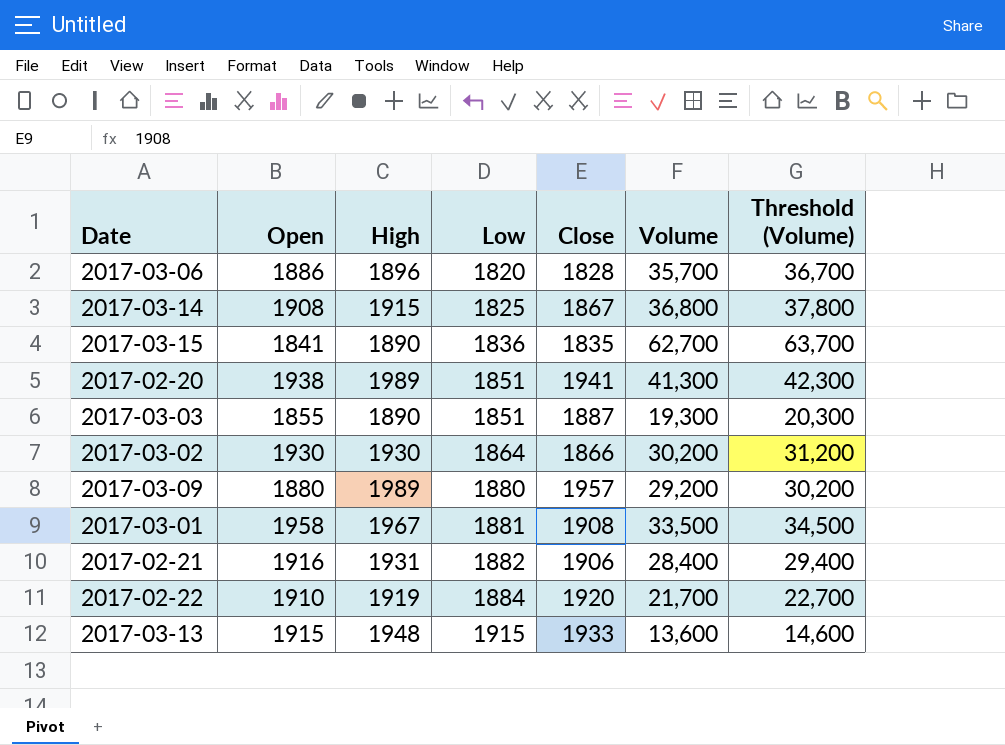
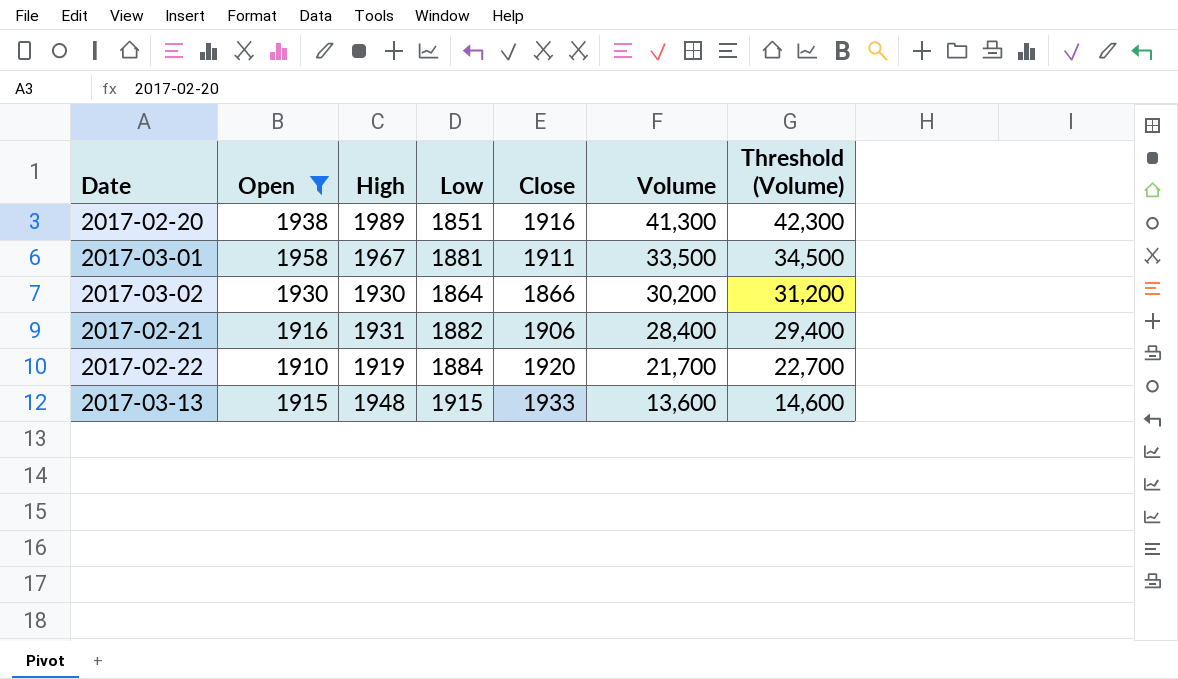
filter: none -> Open >= 1910
row order: Low ascending -> Volume descending
2017-02-20 | Close: 1941 -> 1916
2017-03-01 | Close: 1908 -> 1911

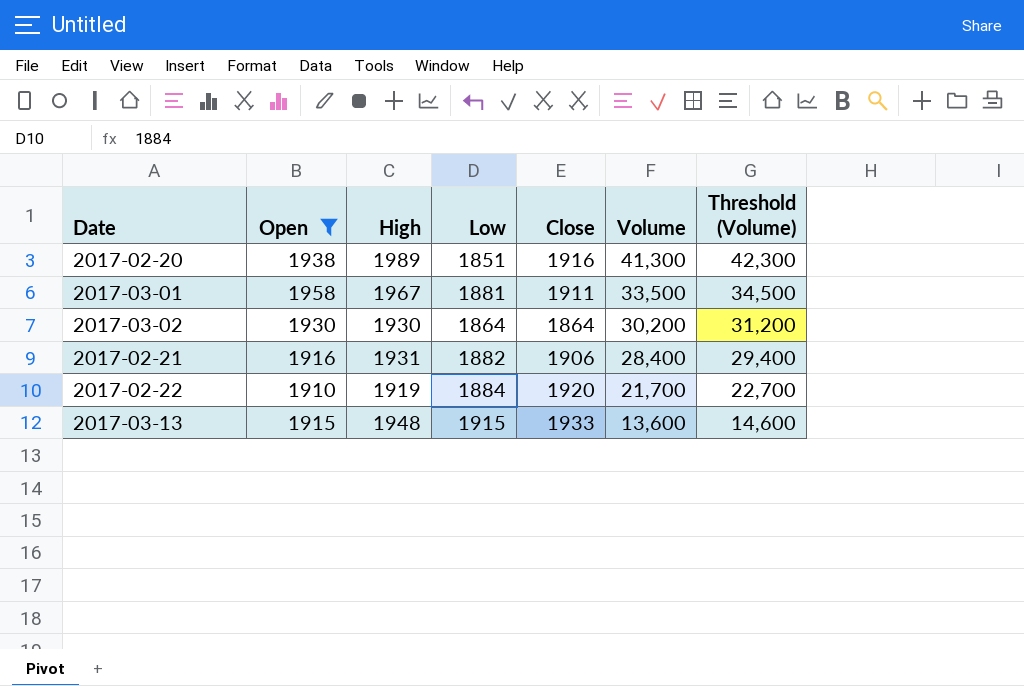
2017-03-02 | Close: 1866 -> 1864

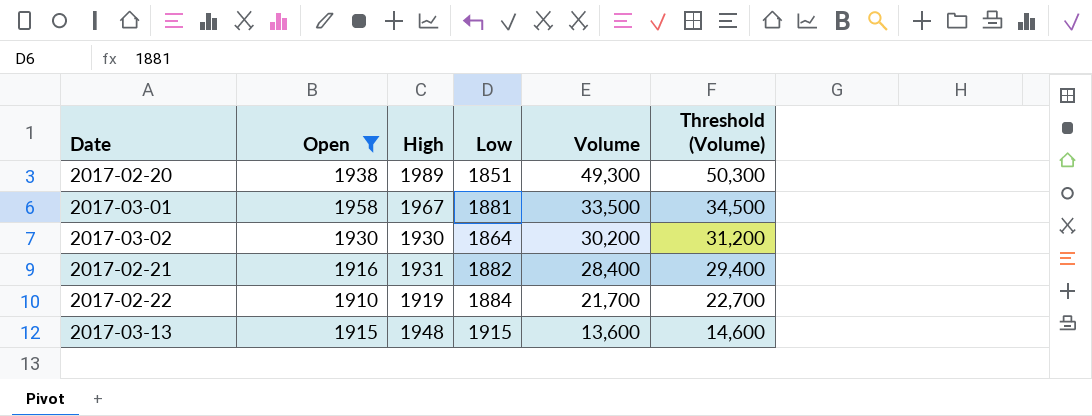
column Close | position: 5 -> none
2017-02-20 | Volume: 41,300 -> 49,300
2017-02-20 | Threshold (Volume): 42,300 -> 50,300

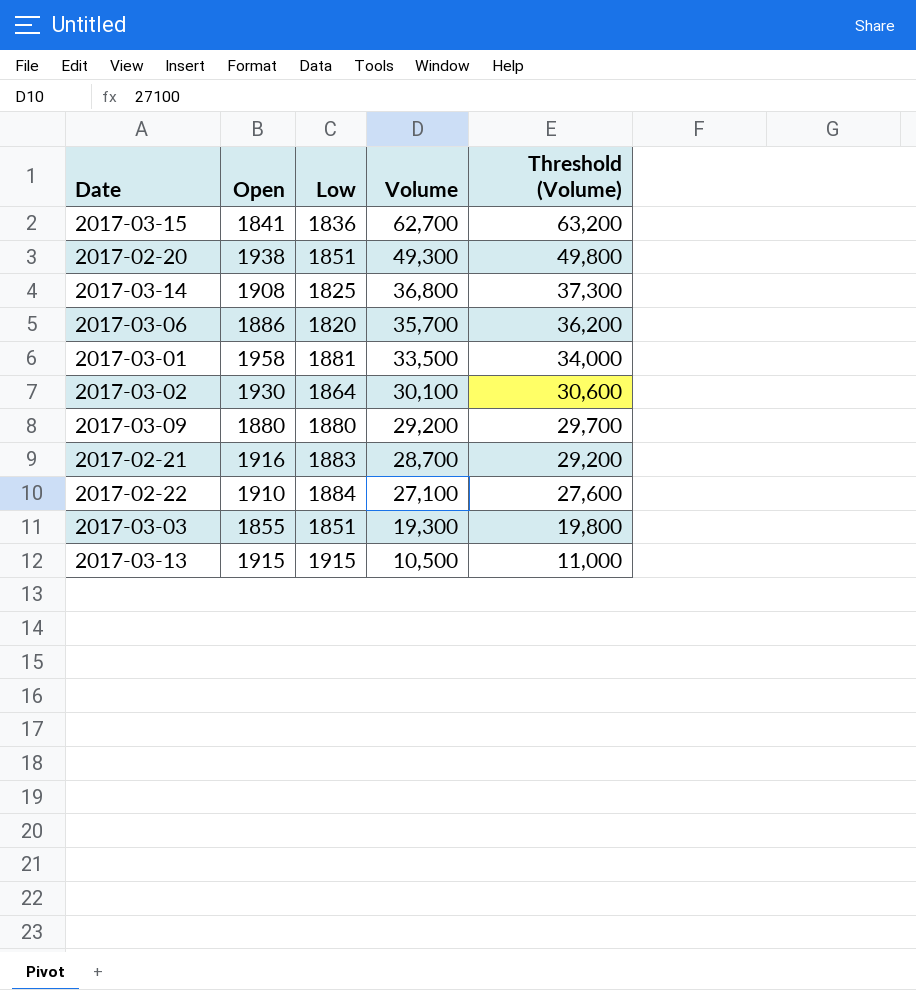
filter: Open >= 1910 -> none
column High | position: 3 -> none
column Threshold (Volume) | formula: [Volume] + 1000 -> [Volume] + 500
2017-03-02 | Volume: 30,200 -> 30,100
2017-02-21 | Low: 1882 -> 1883
2017-02-21 | Volume: 28,400 -> 28,700
2017-02-22 | Volume: 21,700 -> 27,100
2017-03-13 | Volume: 13,600 -> 10,500

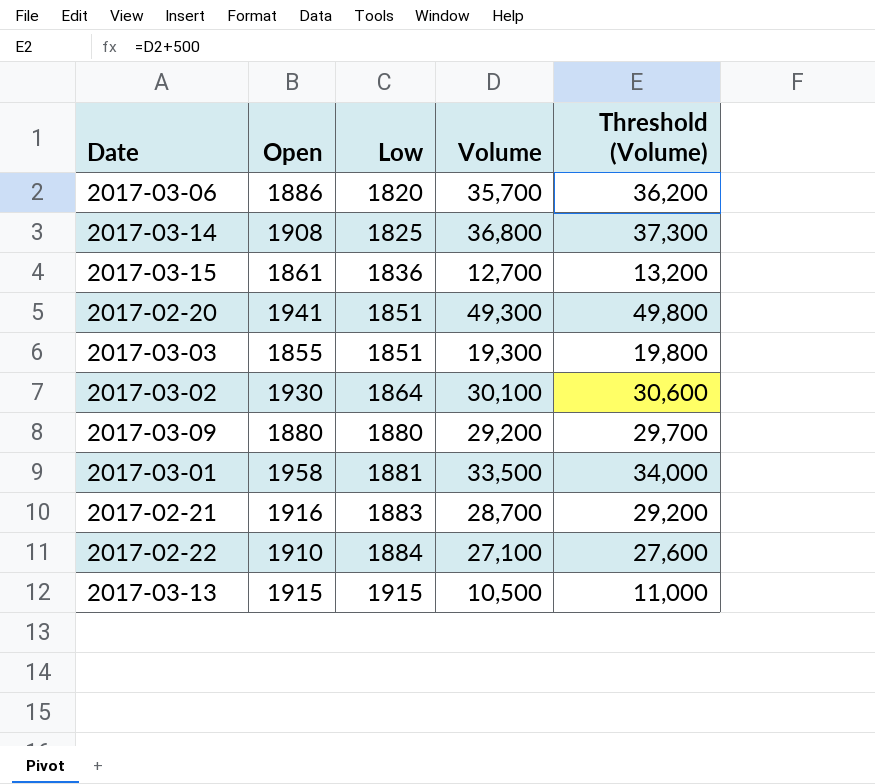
row order: Volume descending -> Low ascending
2017-03-15 | Open: 1841 -> 1861
2017-03-15 | Volume: 62,700 -> 12,700
2017-03-15 | Threshold (Volume): 63,200 -> 13,200
2017-02-20 | Open: 1938 -> 1941

